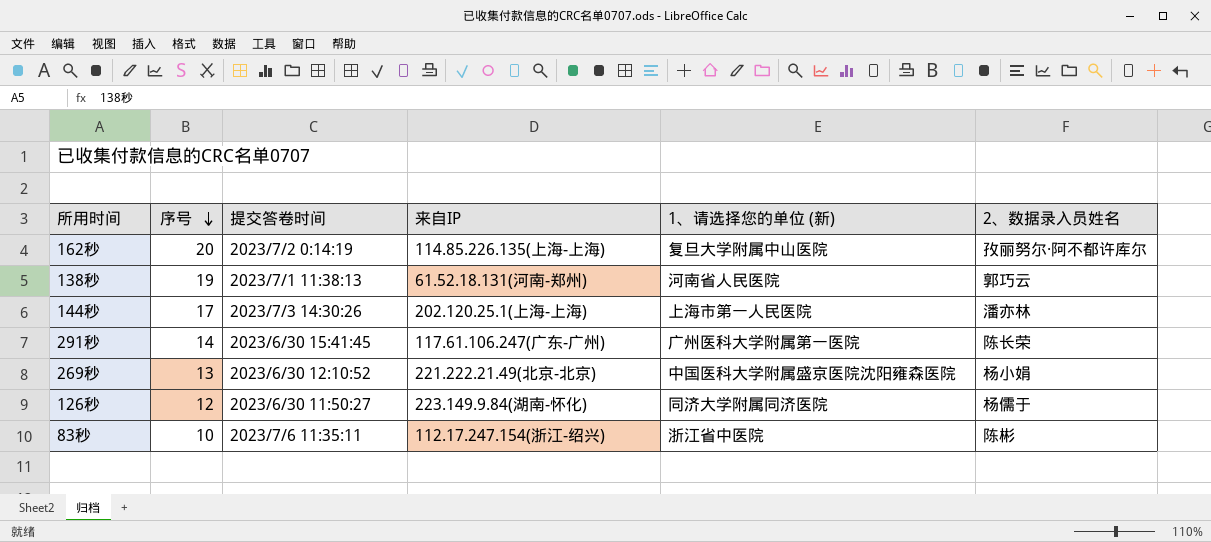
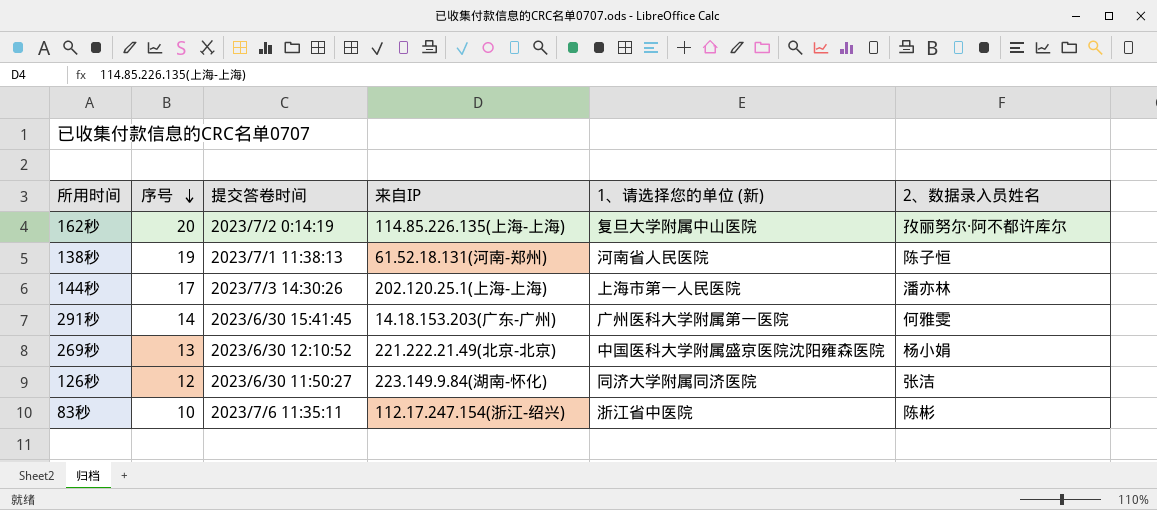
138秒 | 2、数据录入员姓名: 郭巧云 -> 陈子恒
291秒 | 来自IP: 117.61.106.247(广东-广州) -> 14.18.153.203(广东-广州)
291秒 | 2、数据录入员姓名: 陈长荣 -> 何雅雯
126秒 | 2、数据录入员姓名: 杨儒于 -> 张洁

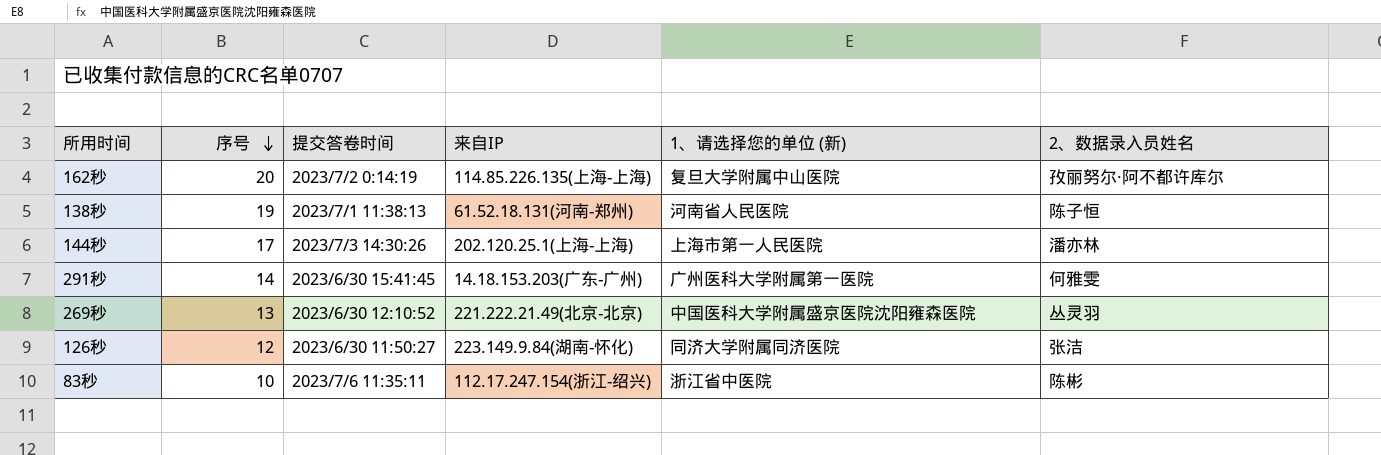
269秒 | 2、数据录入员姓名: 杨小娟 -> 丛灵羽

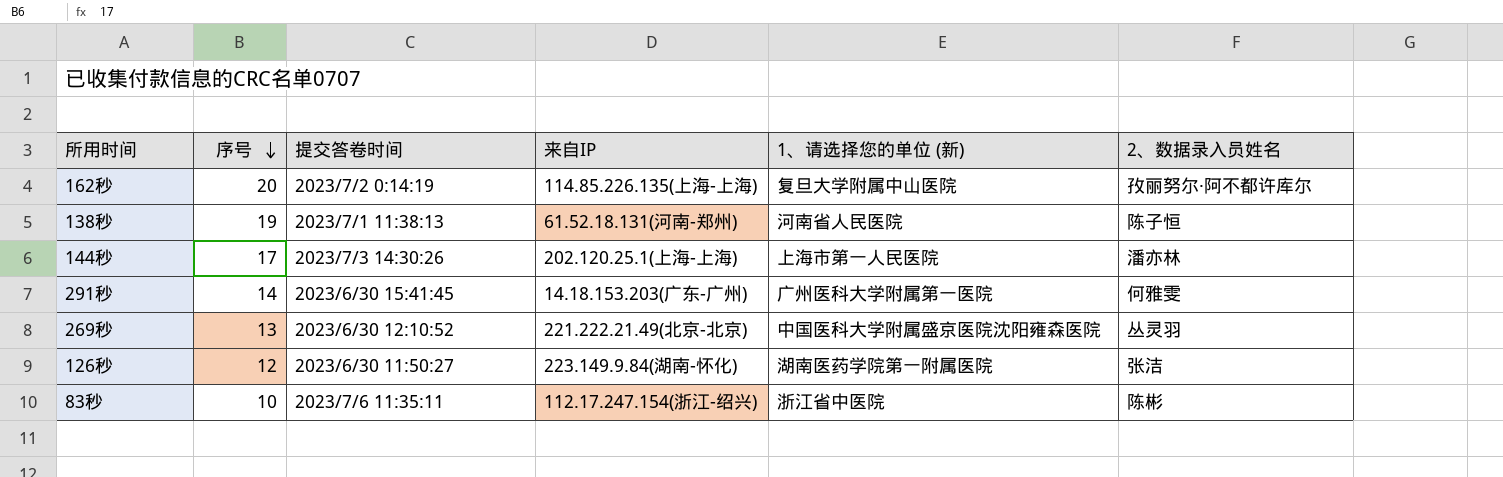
126秒 | 1、请选择您的单位 (新): 同济大学附属同济医院 -> 湖南医药学院第一附属医院

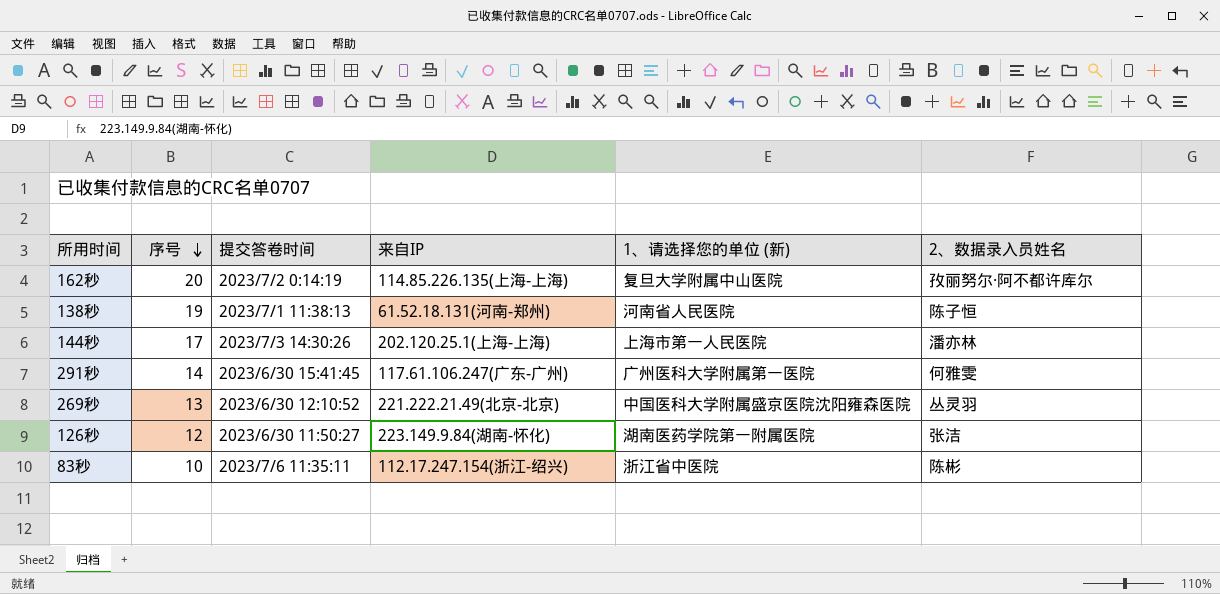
291秒 | 来自IP: 14.18.153.203(广东-广州) -> 117.61.106.247(广东-广州)

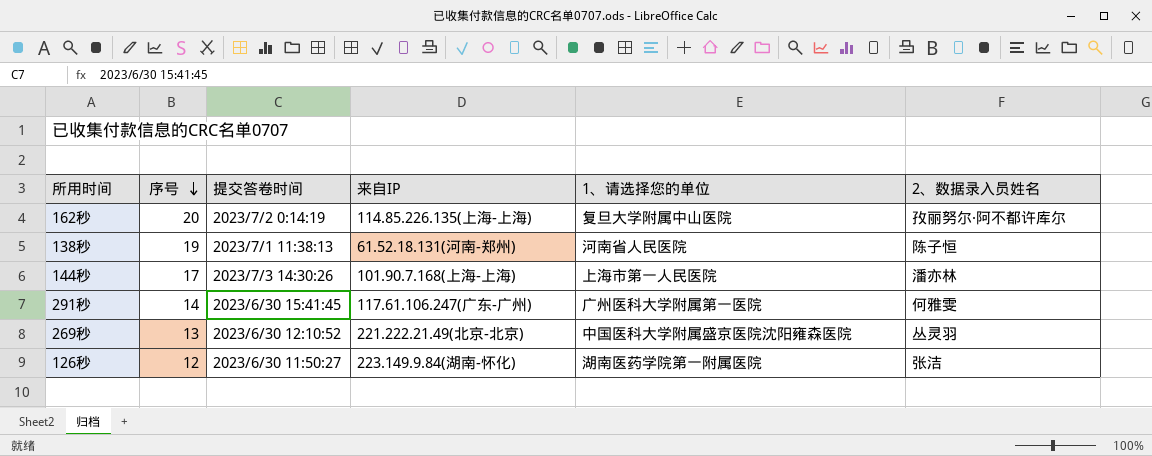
column name: 1、请选择您的单位 (新) -> 1、请选择您的单位
row 83秒: 10 | 2023/7/6 11:35:11 | 112.17.247.154(浙江-绍兴) | 浙江省中医院 | 陈彬 -> none
144秒 | 来自IP: 202.120.25.1(上海-上海) -> 101.90.7.168(上海-上海)

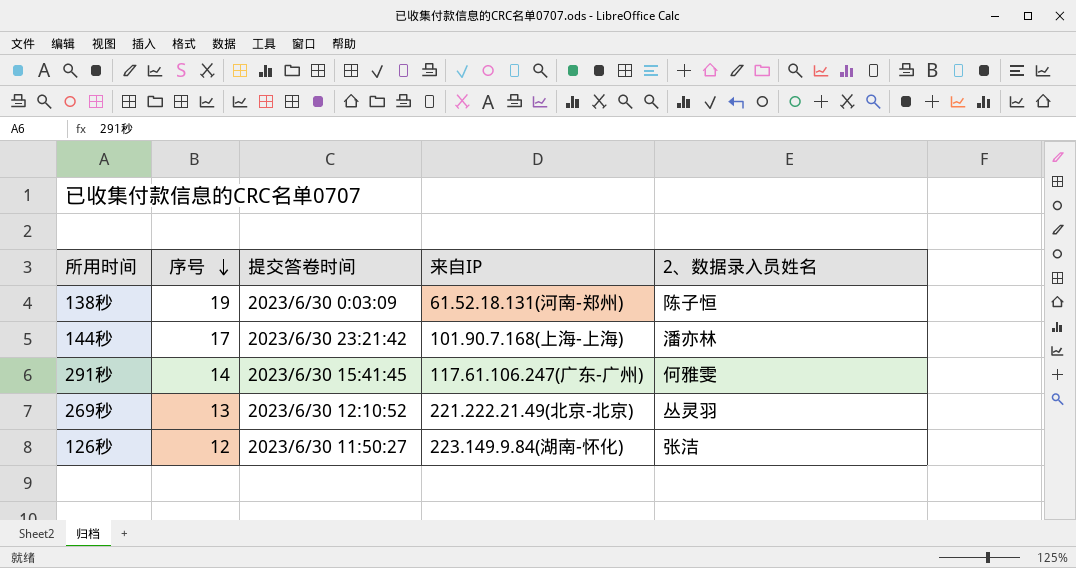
column 1、请选择您的单位 | position: 5 -> none
row 162秒: 20 | 2023/7/2 0:14:19 | 114.85.226.135(上海-上海) | 复旦大学附属中山医院 | 孜丽努尔·阿不都许库尔 -> none
138秒 | 提交答卷时间: 2023/7/1 11:38:13 -> 2023/6/30 0:03:09
144秒 | 提交答卷时间: 2023/7/3 14:30:26 -> 2023/6/30 23:21:42

